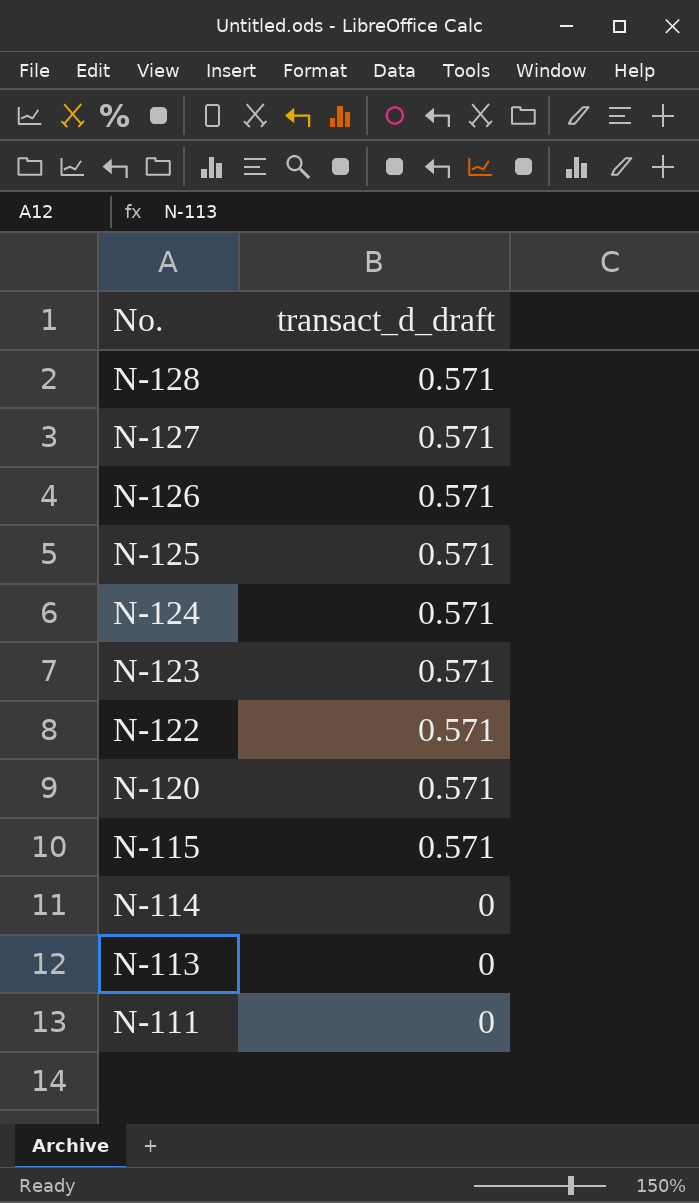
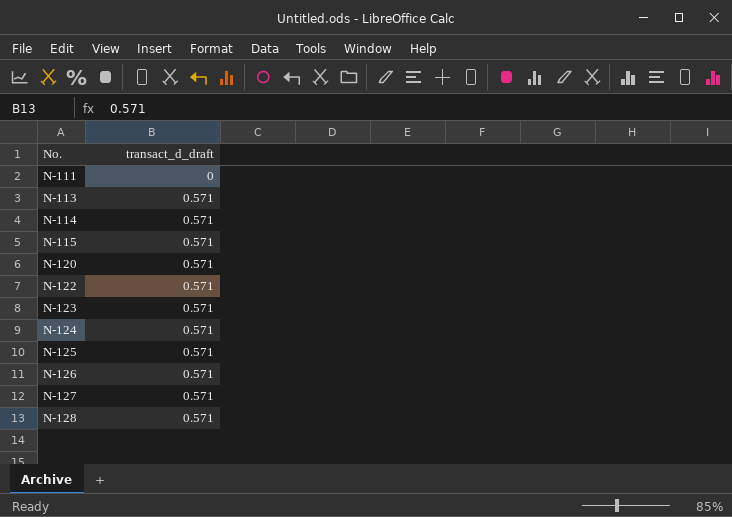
row order: No. descending -> No. ascending
N-113 | transact_d_draft: 0 -> 0.571
N-114 | transact_d_draft: 0 -> 0.571

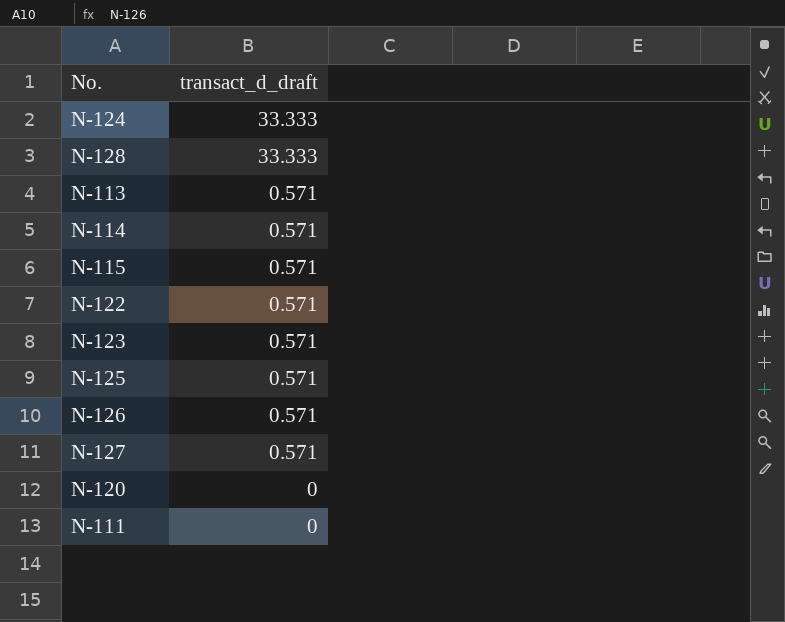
row order: No. ascending -> transact_d_draft descending
N-124 | transact_d_draft: 0.571 -> 33.333
N-128 | transact_d_draft: 0.571 -> 33.333
N-120 | transact_d_draft: 0.571 -> 0

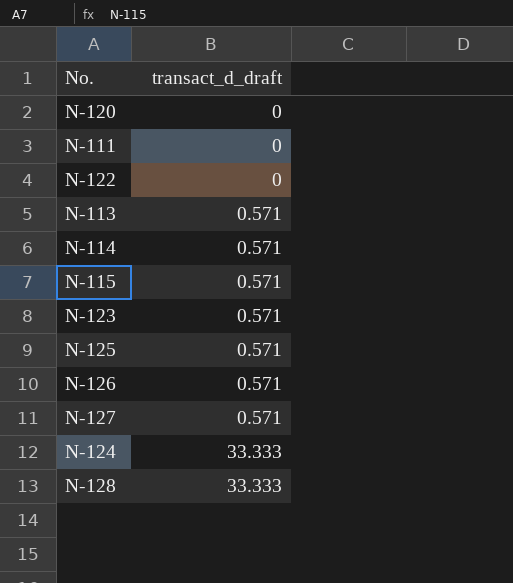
row order: transact_d_draft descending -> transact_d_draft ascending
N-122 | transact_d_draft: 0.571 -> 0

